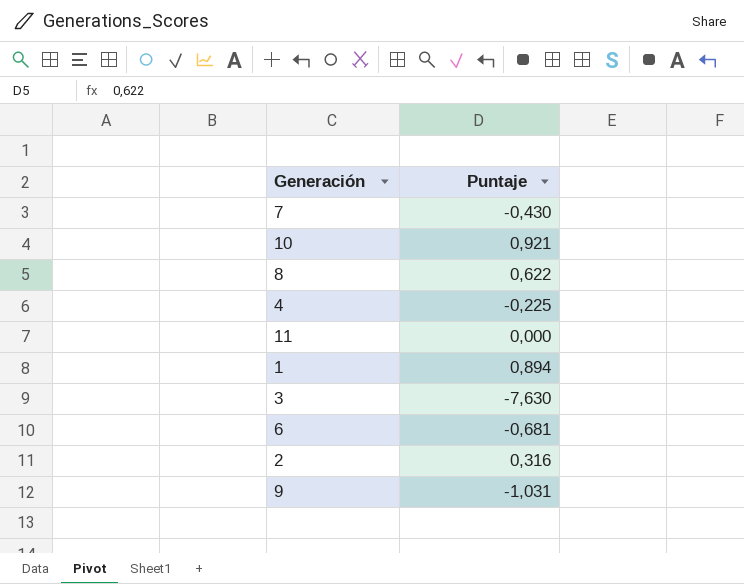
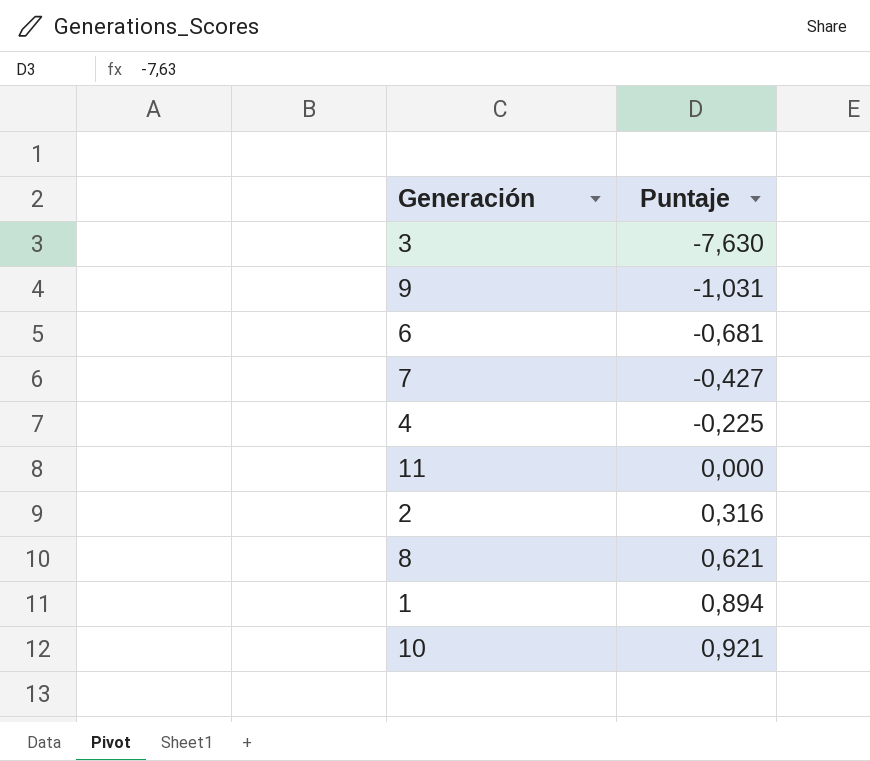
row order: none -> Puntaje ascending
7 | Puntaje: -0,430 -> -0,427
8 | Puntaje: 0,622 -> 0,621

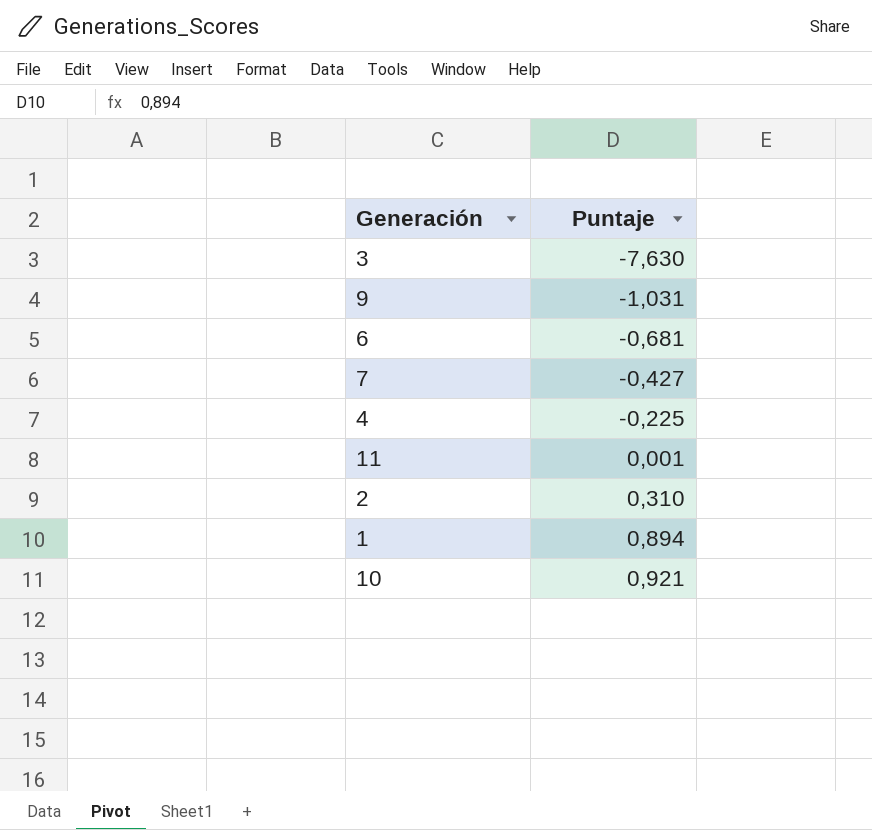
row 8: 0,621 -> none
11 | Puntaje: 0,000 -> 0,001
2 | Puntaje: 0,316 -> 0,310

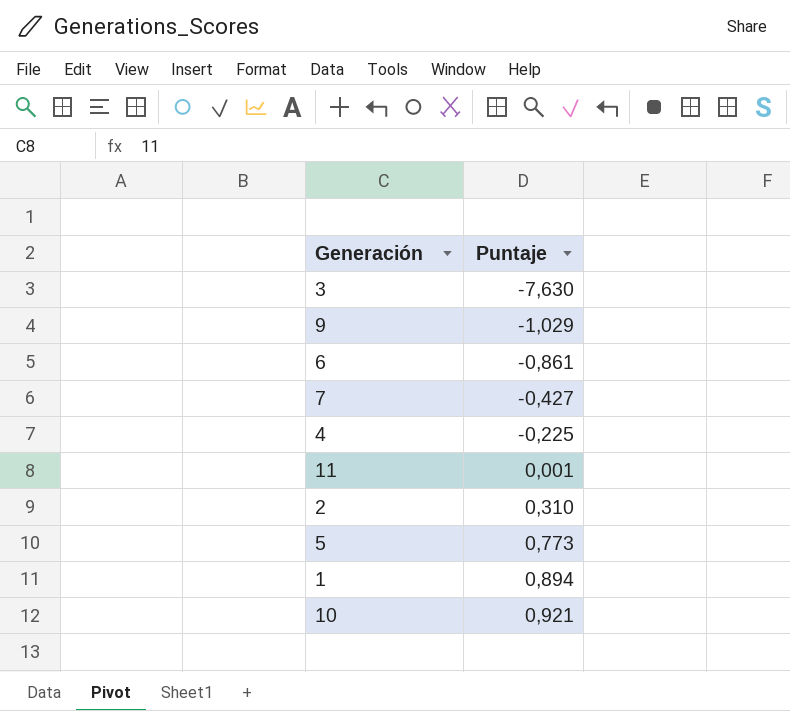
9 | Puntaje: -1,031 -> -1,029
6 | Puntaje: -0,681 -> -0,861
row 5: none -> 0,773

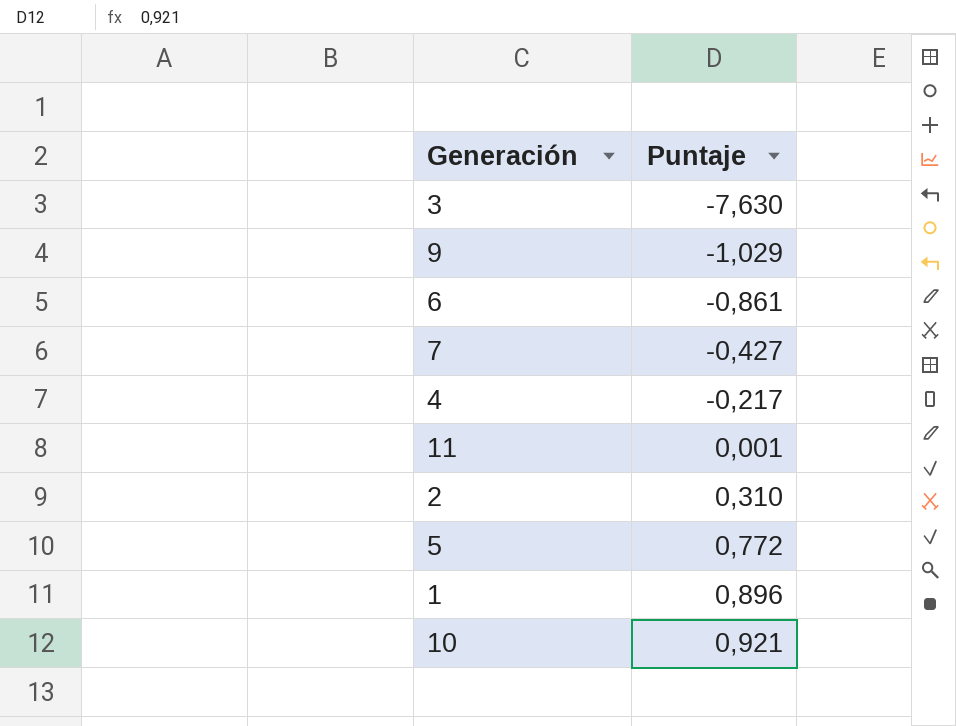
4 | Puntaje: -0,225 -> -0,217
5 | Puntaje: 0,773 -> 0,772
1 | Puntaje: 0,894 -> 0,896

